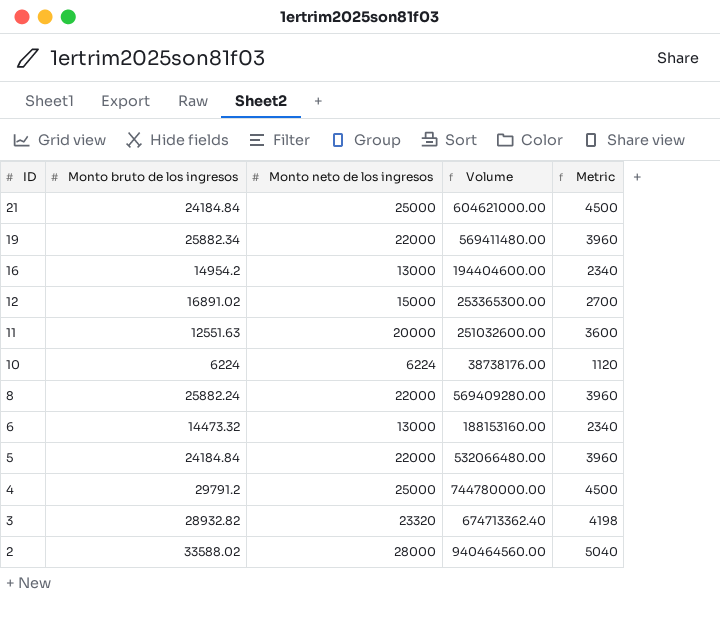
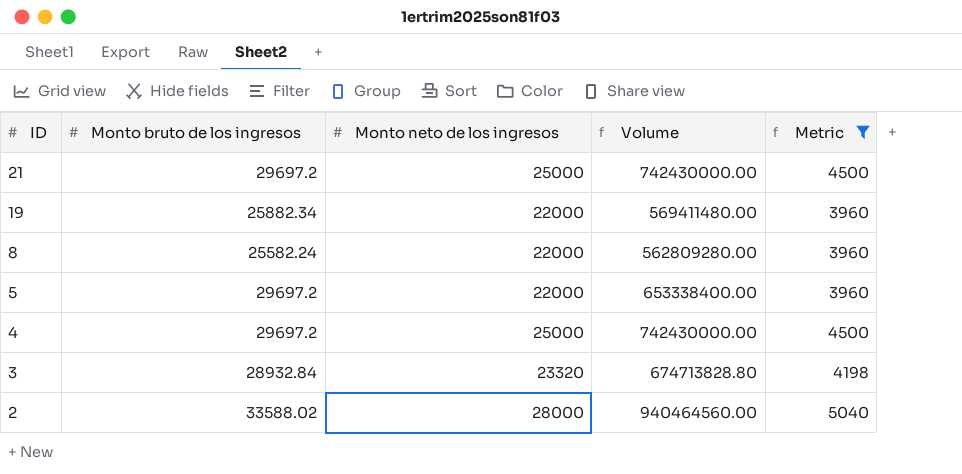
filter: none -> Metric >= 3960
21 | Monto bruto de los ingresos: 24184.84 -> 29697.2
21 | Volume: 604621000.00 -> 742430000.00
8 | Monto bruto de los ingresos: 25882.24 -> 25582.24
8 | Volume: 569409280.00 -> 562809280.00
5 | Monto bruto de los ingresos: 24184.84 -> 29697.2
5 | Volume: 532066480.00 -> 653338400.00
4 | Monto bruto de los ingresos: 29791.2 -> 29697.2
4 | Volume: 744780000.00 -> 742430000.00
3 | Monto bruto de los ingresos: 28932.82 -> 28932.84
3 | Volume: 674713362.40 -> 674713828.80

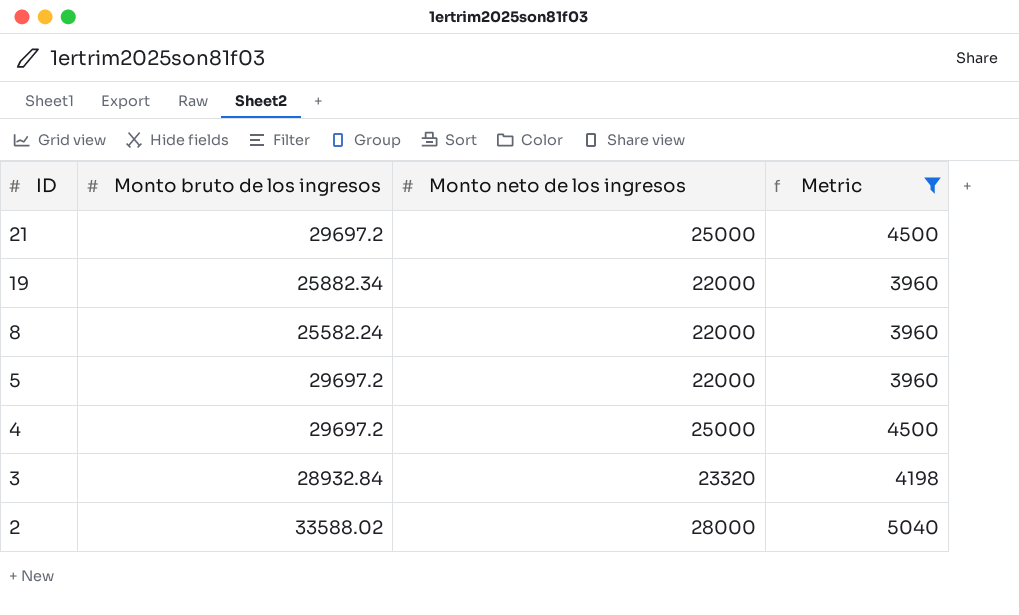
column Volume | formula: [Monto bruto de los ingresos] * [Monto neto de los ingresos] -> none

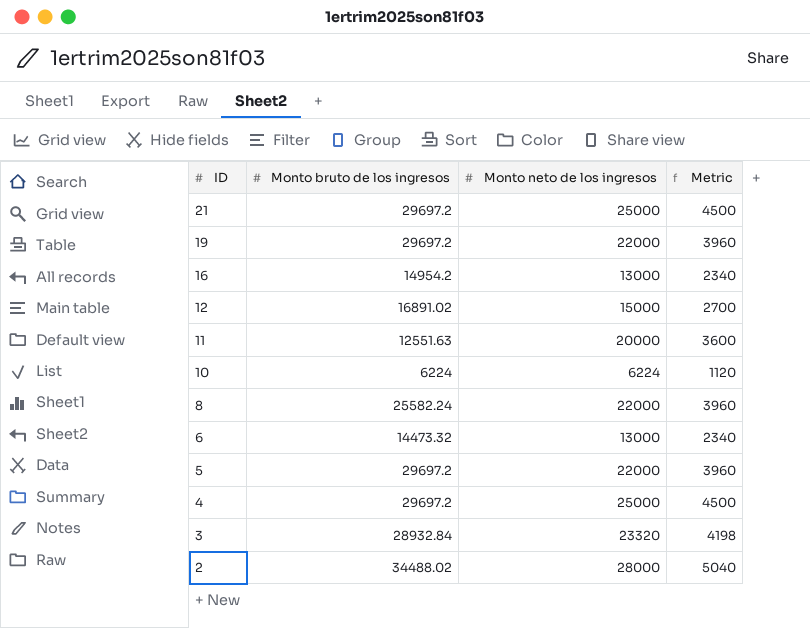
filter: Metric >= 3960 -> none
19 | Monto bruto de los ingresos: 25882.34 -> 29697.2
2 | Monto bruto de los ingresos: 33588.02 -> 34488.02

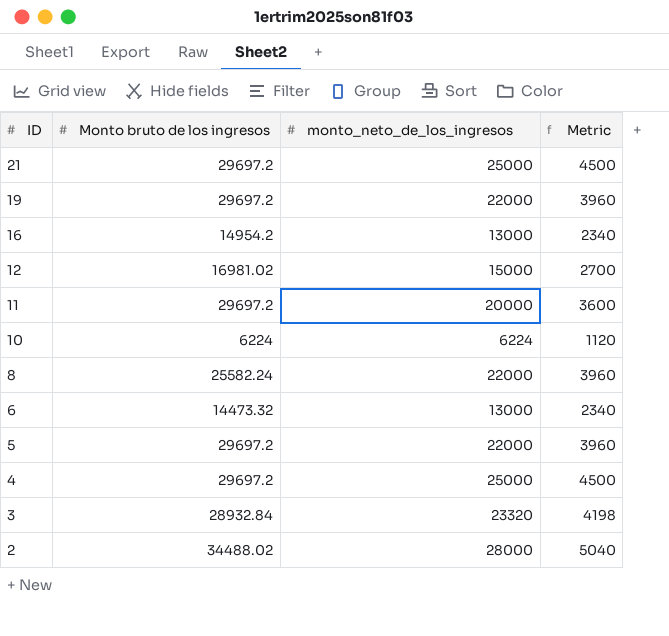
column name: Monto neto de los ingresos -> monto_neto_de_los_ingresos
12 | Monto bruto de los ingresos: 16891.02 -> 16981.02
11 | Monto bruto de los ingresos: 12551.63 -> 29697.2

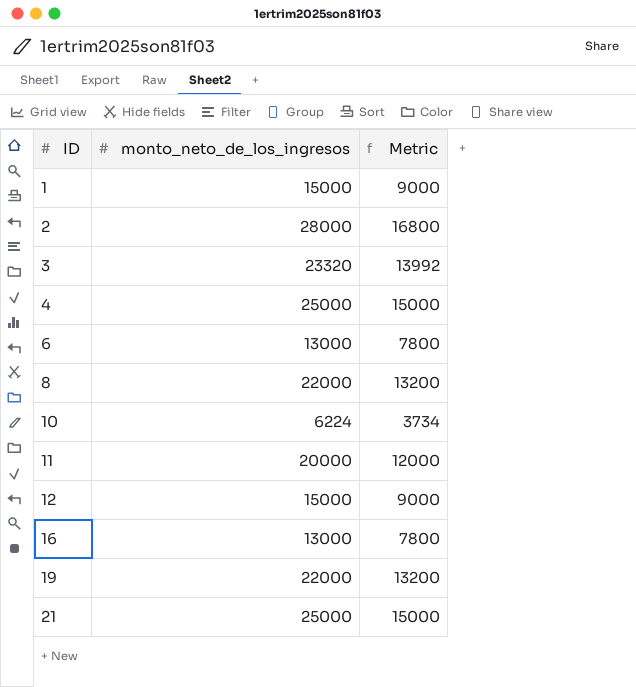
row order: ID descending -> ID ascending
column Monto bruto de los ingresos | position: 2 -> none
column Metric | formula: [monto_neto_de_los_ingresos] * 0.18 -> [monto_neto_de_los_ingresos] * 0.6
row 5: 29697.2 | 22000 | 3960 -> none
row 1: none -> 15000 | 9000

